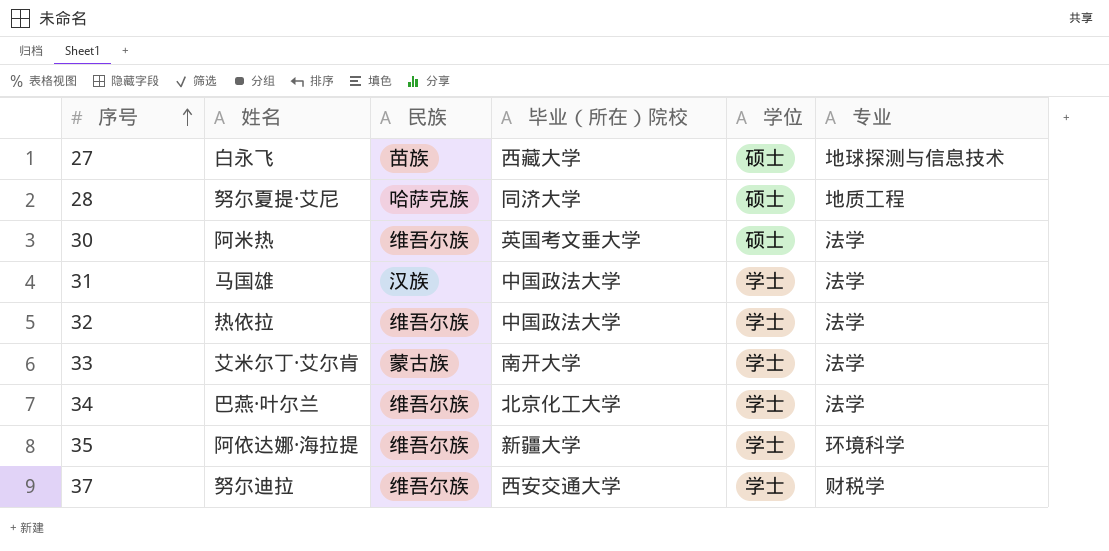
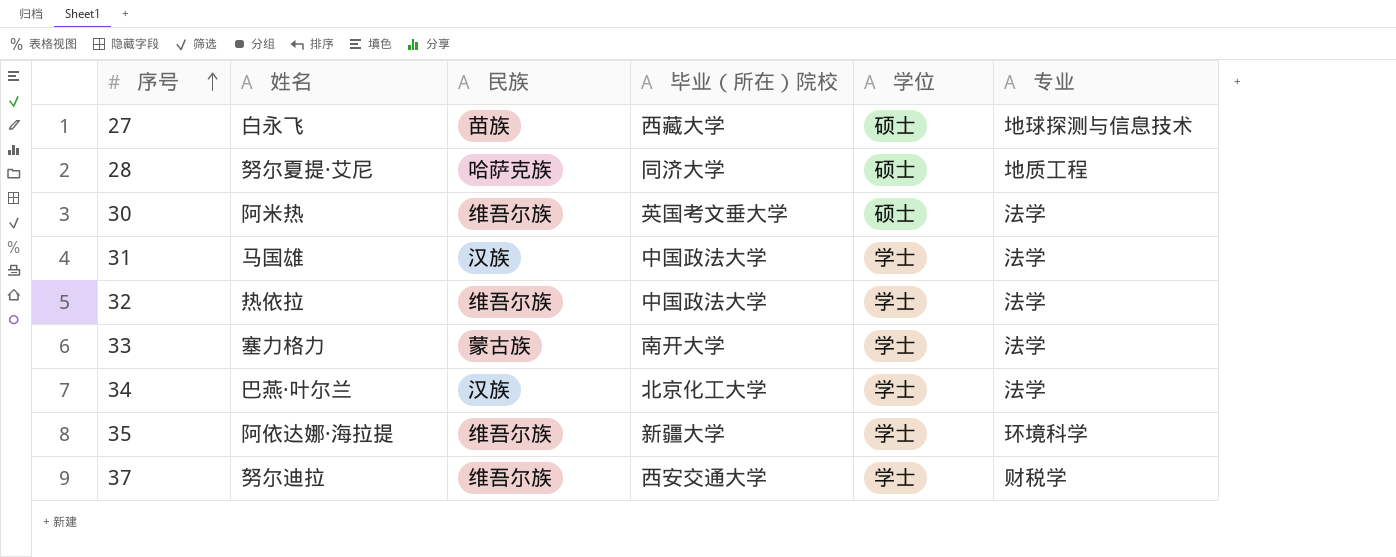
33 | 姓名: 艾米尔丁·艾尔肯 -> 塞力格力
34 | 民族: 维吾尔族 -> 汉族

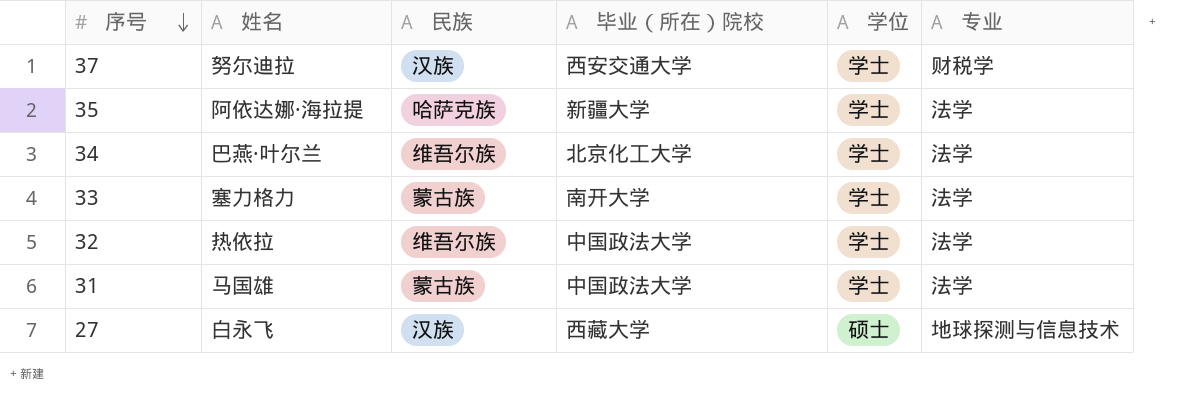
row order: 序号 ascending -> 序号 descending
row 28: 努尔夏提·艾尼 | 哈萨克族 | 同济大学 | 硕士 | 地质工程 -> none
row 30: 阿米热 | 维吾尔族 | 英国考文垂大学 | 硕士 | 法学 -> none
37 | 民族: 维吾尔族 -> 汉族
35 | 民族: 维吾尔族 -> 哈萨克族
35 | 专业: 环境科学 -> 法学
34 | 民族: 汉族 -> 维吾尔族
31 | 民族: 汉族 -> 蒙古族
27 | 民族: 苗族 -> 汉族

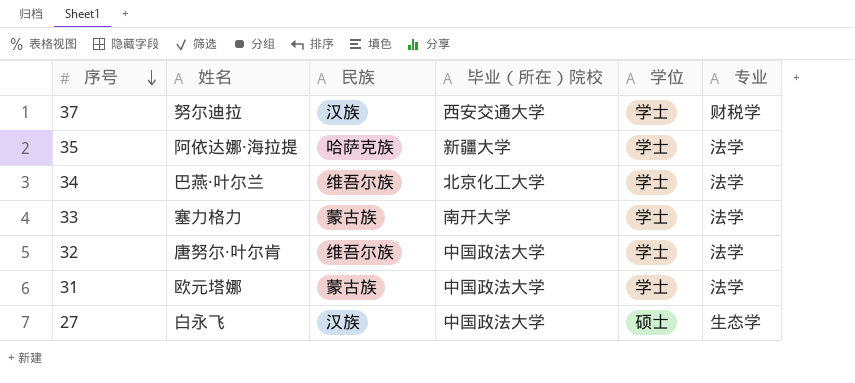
32 | 姓名: 热依拉 -> 唐努尔·叶尔肯
31 | 姓名: 马国雄 -> 欧元塔娜
27 | 毕业（所在）院校: 西藏大学 -> 中国政法大学
27 | 专业: 地球探测与信息技术 -> 生态学

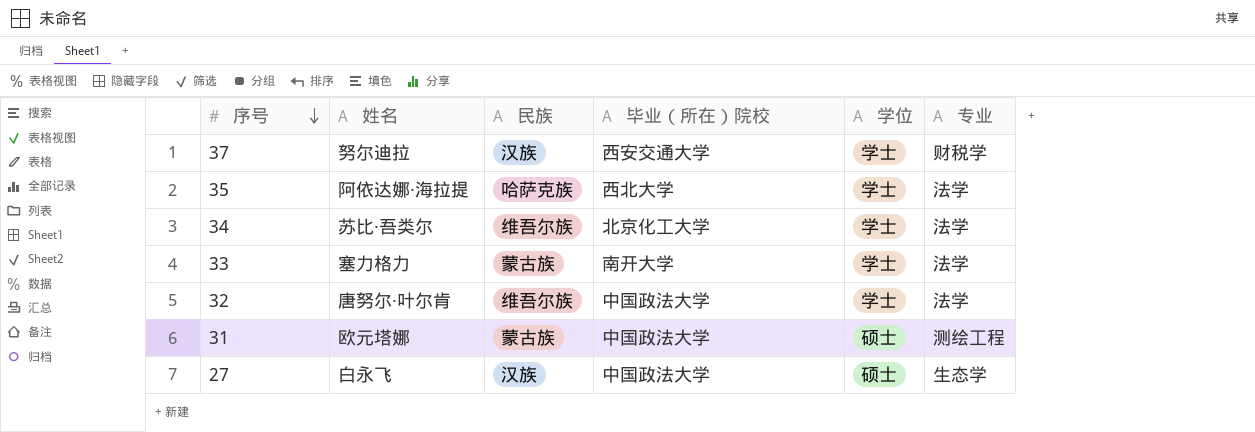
35 | 毕业（所在）院校: 新疆大学 -> 西北大学
34 | 姓名: 巴燕·叶尔兰 -> 苏比·吾类尔
31 | 学位: 学士 -> 硕士
31 | 专业: 法学 -> 测绘工程

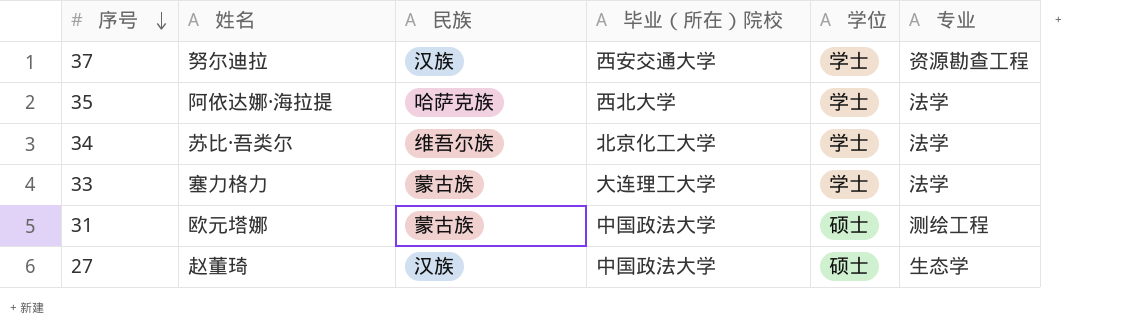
row 32: 唐努尔·叶尔肯 | 维吾尔族 | 中国政法大学 | 学士 | 法学 -> none
37 | 专业: 财税学 -> 资源勘查工程
33 | 毕业（所在）院校: 南开大学 -> 大连理工大学
27 | 姓名: 白永飞 -> 赵董琦

